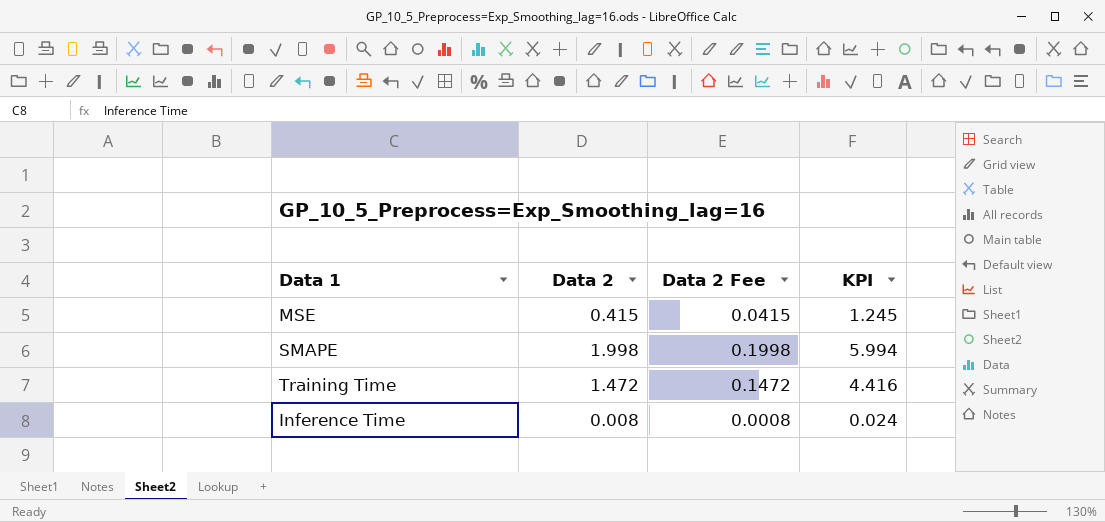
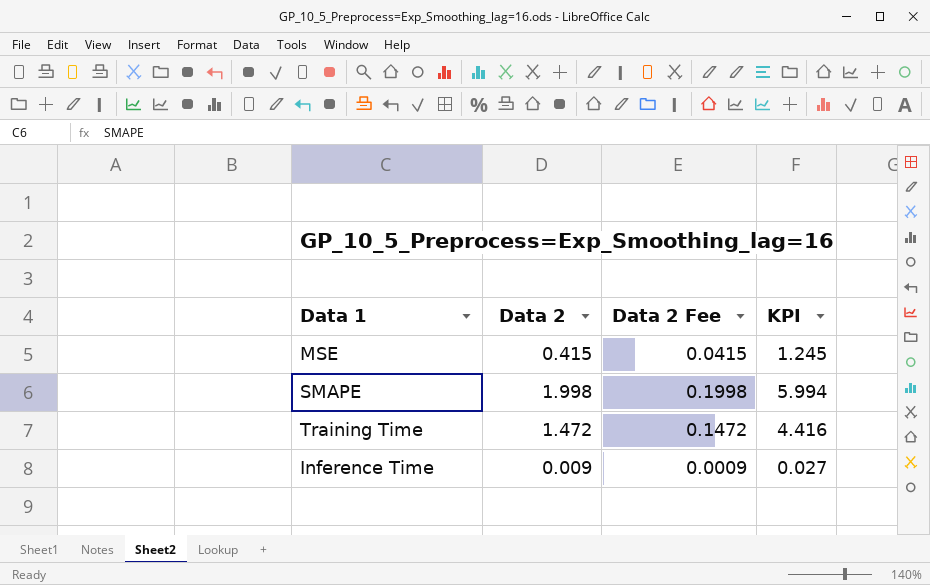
Inference Time | Data 2: 0.008 -> 0.009
Inference Time | Data 2 Fee: 0.0008 -> 0.0009
Inference Time | KPI: 0.024 -> 0.027

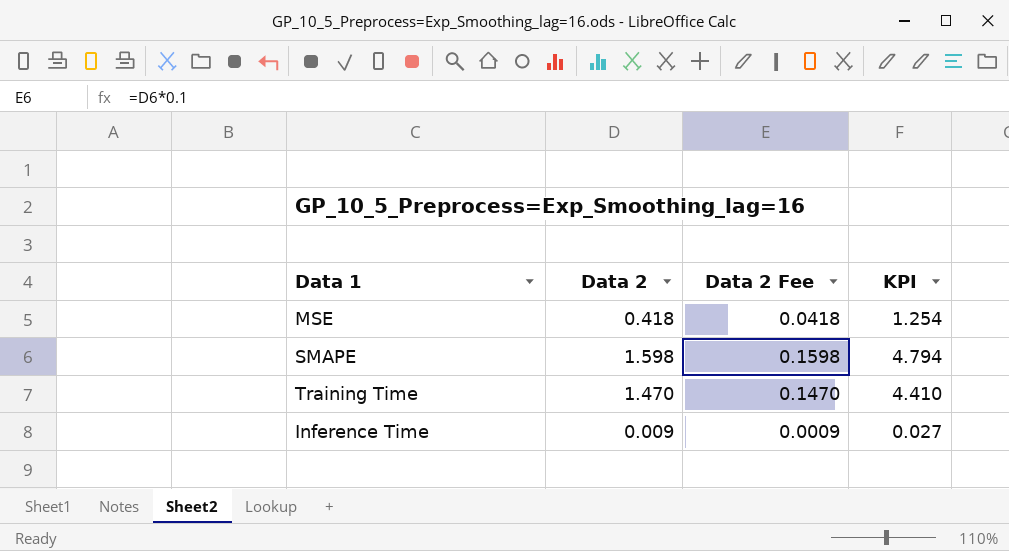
MSE | Data 2: 0.415 -> 0.418
MSE | Data 2 Fee: 0.0415 -> 0.0418
MSE | KPI: 1.245 -> 1.254
SMAPE | Data 2: 1.998 -> 1.598
SMAPE | Data 2 Fee: 0.1998 -> 0.1598
SMAPE | KPI: 5.994 -> 4.794
Training Time | Data 2: 1.472 -> 1.470
Training Time | Data 2 Fee: 0.1472 -> 0.1470
Training Time | KPI: 4.416 -> 4.410

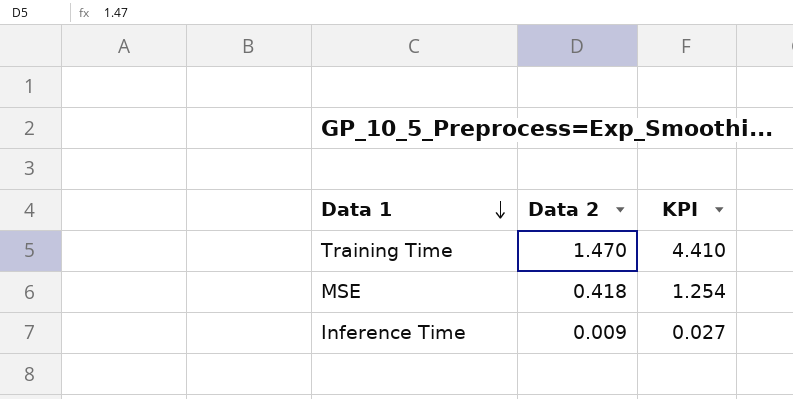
row order: none -> Data 1 descending
column Data 2 Fee | formula: [Data 2] * 0.1 -> none
row SMAPE: 1.598 | 0.1598 | 4.794 -> none

